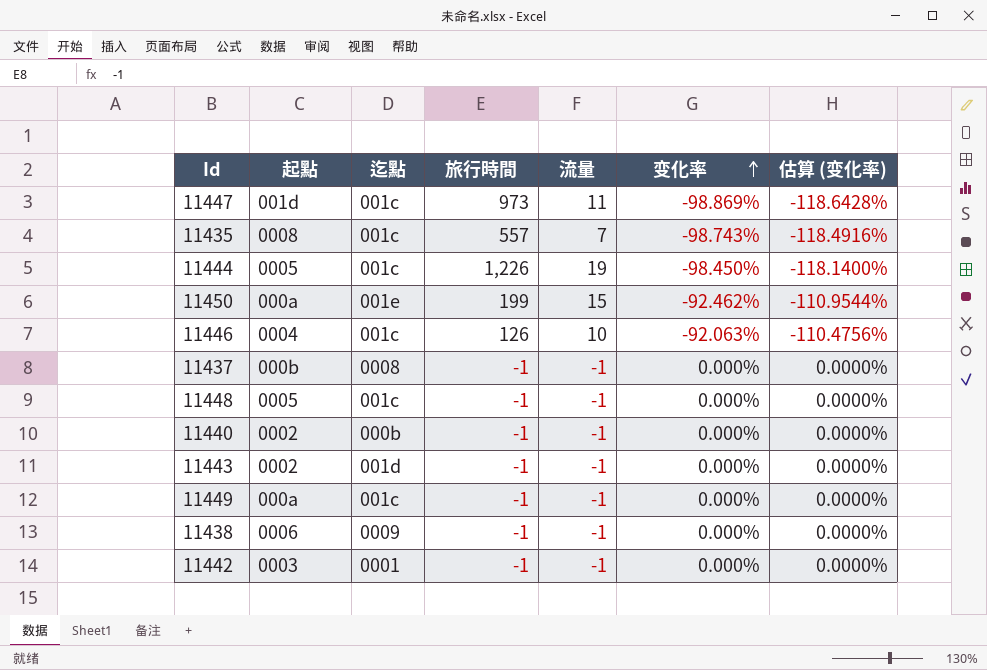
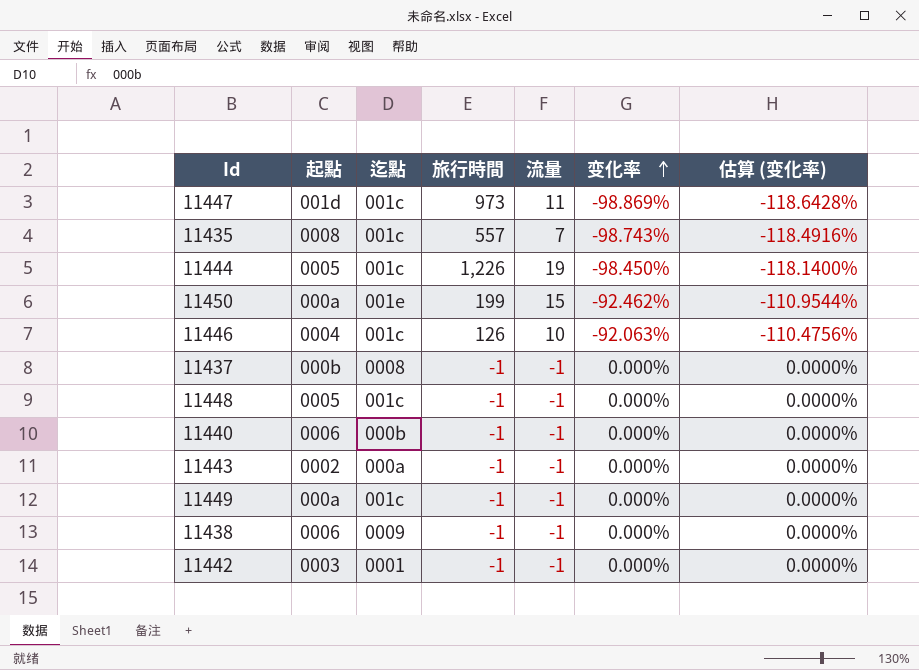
11440 | 起點: 0002 -> 0006
11443 | 迄點: 001d -> 000a

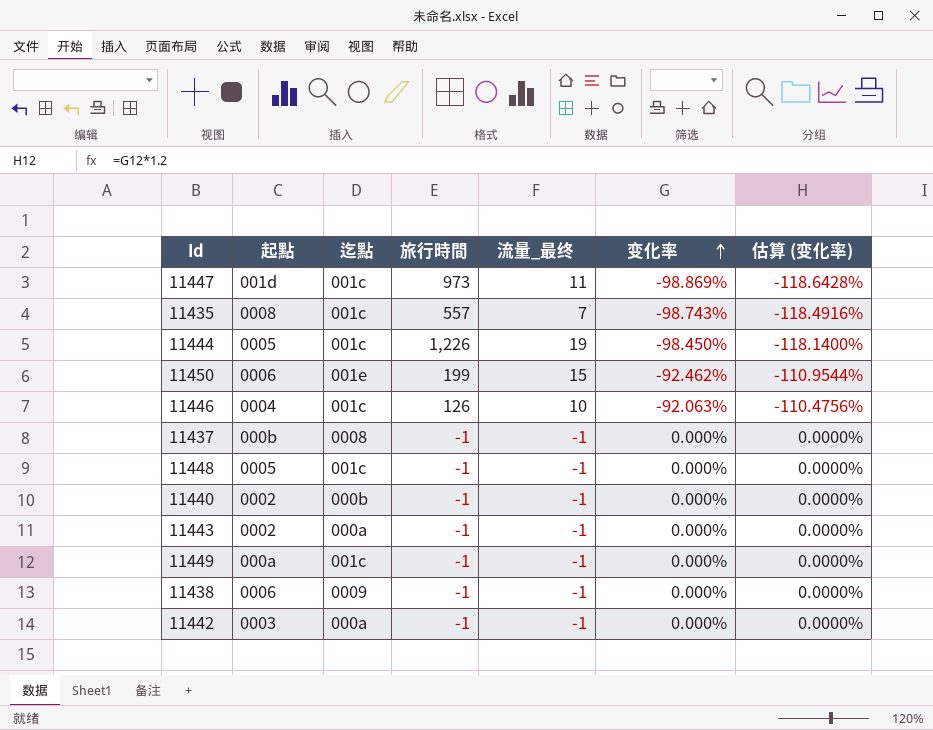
column name: 流量 -> 流量_最终
11450 | 起點: 000a -> 0006
11440 | 起點: 0006 -> 0002
11442 | 迄點: 0001 -> 000a

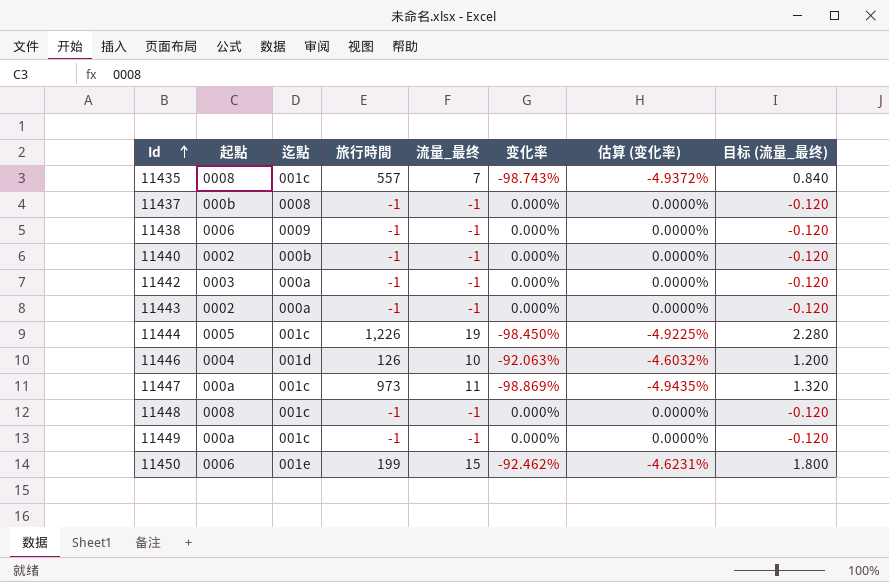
row order: 变化率 ascending -> Id ascending
column 估算 (变化率) | formula: [变化率] * 1.2 -> [变化率] * 0.05
column 目标 (流量_最终) | formula: none -> [流量_最终] * 0.12
11446 | 迄點: 001c -> 001d
11447 | 起點: 001d -> 000a
11448 | 起點: 0005 -> 0008

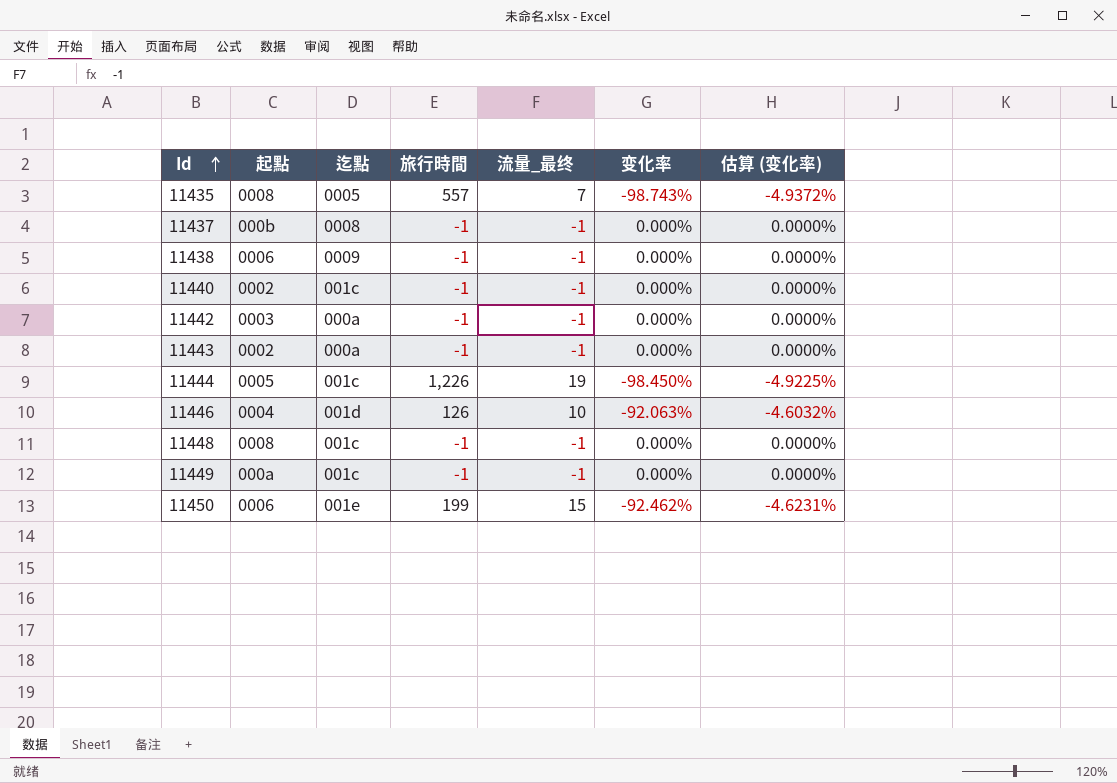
column 目标 (流量_最终) | formula: [流量_最终] * 0.12 -> none
row 11447: 000a | 001c | 973 | 11 | -98.869% | -4.9435% | 1.320 -> none
11435 | 迄點: 001c -> 0005
11440 | 迄點: 000b -> 001c

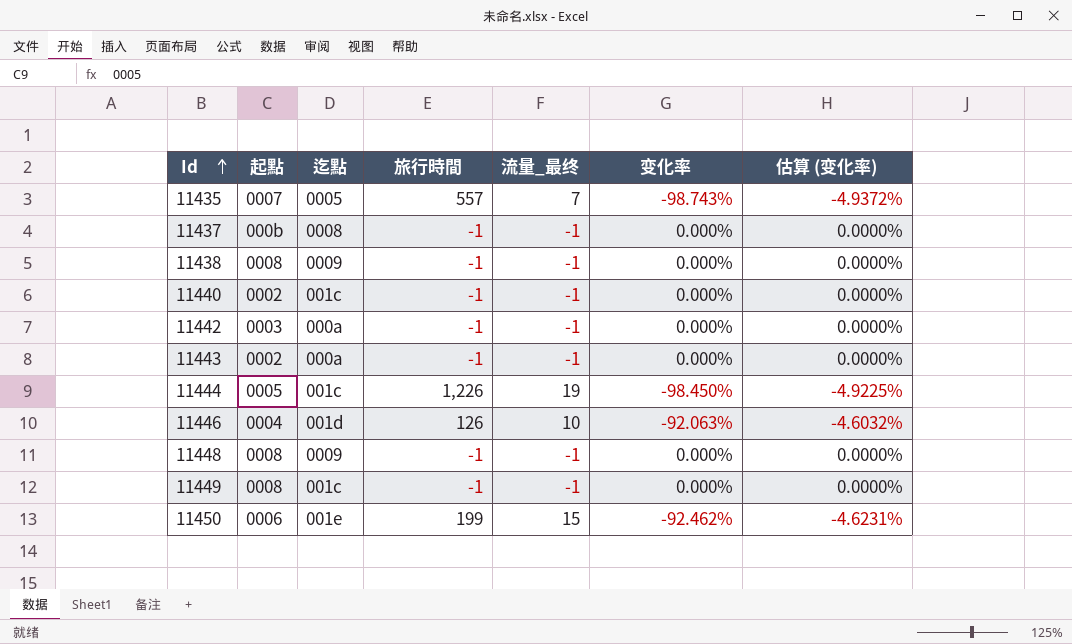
11435 | 起點: 0008 -> 0007
11438 | 起點: 0006 -> 0008
11448 | 迄點: 001c -> 0009
11449 | 起點: 000a -> 0008

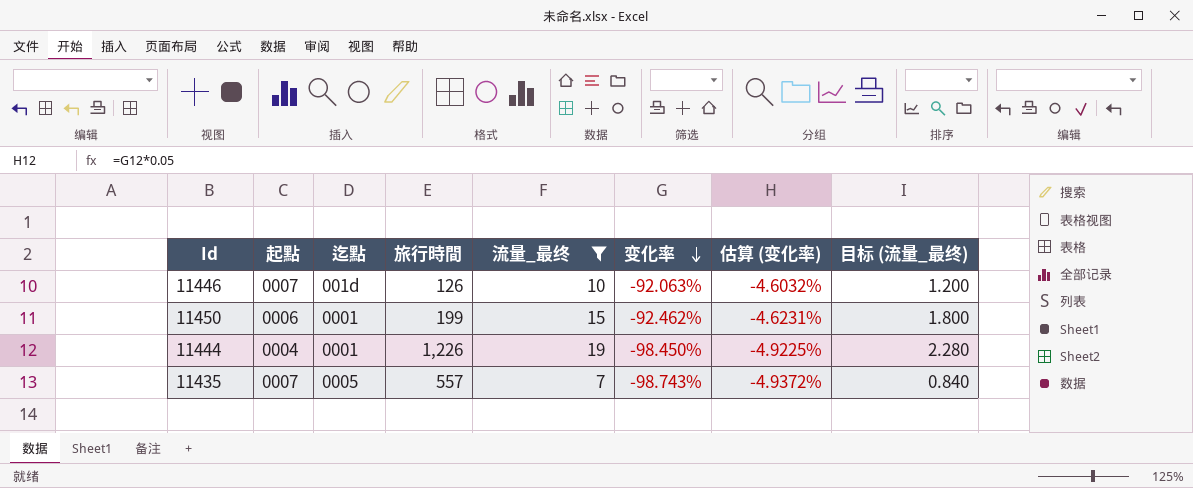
filter: none -> 流量_最终 != -1
row order: Id ascending -> 变化率 descending
column 目标 (流量_最终) | formula: none -> [流量_最终] * 0.12
11446 | 起點: 0004 -> 0007
11450 | 迄點: 001e -> 0001
11444 | 起點: 0005 -> 0004
11444 | 迄點: 001c -> 0001

